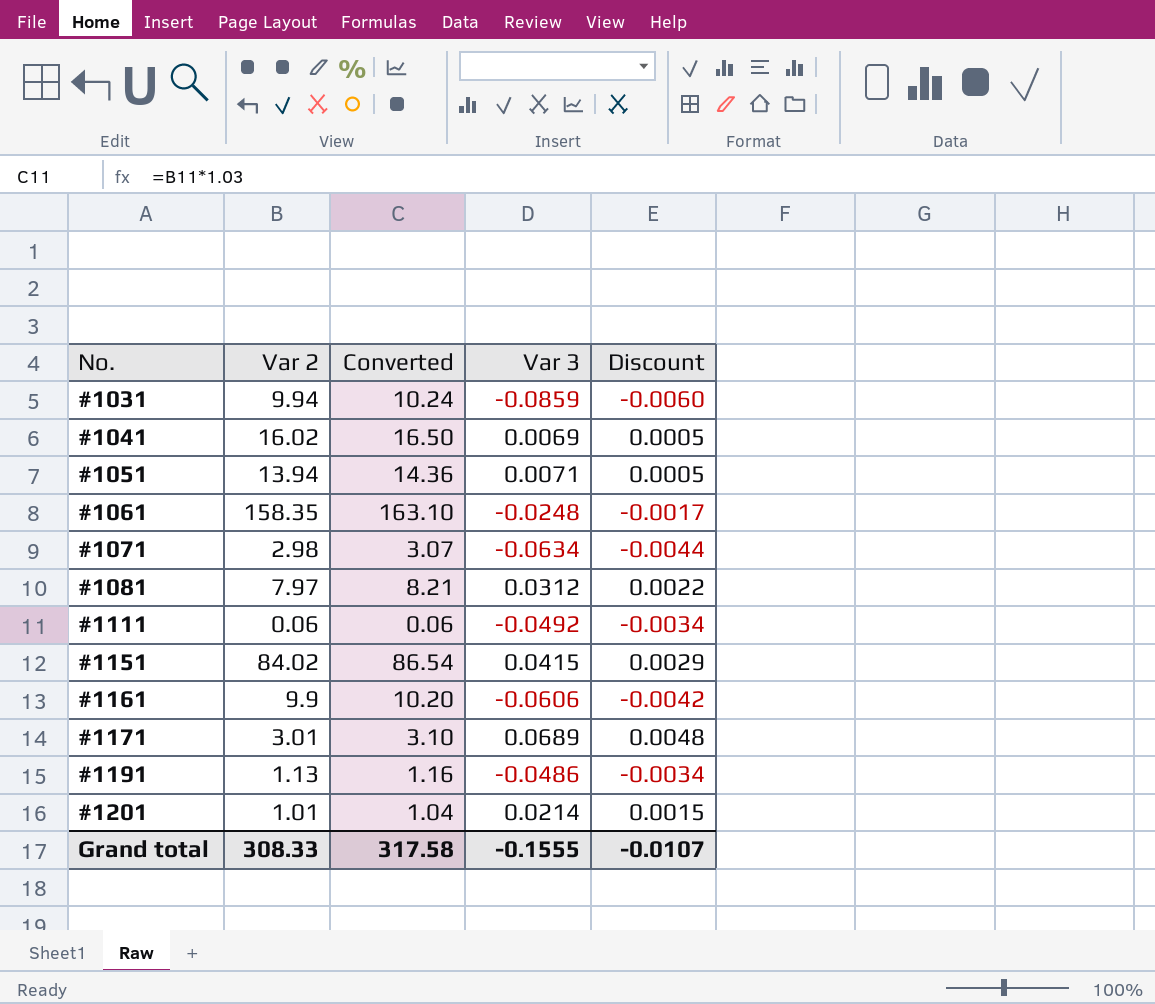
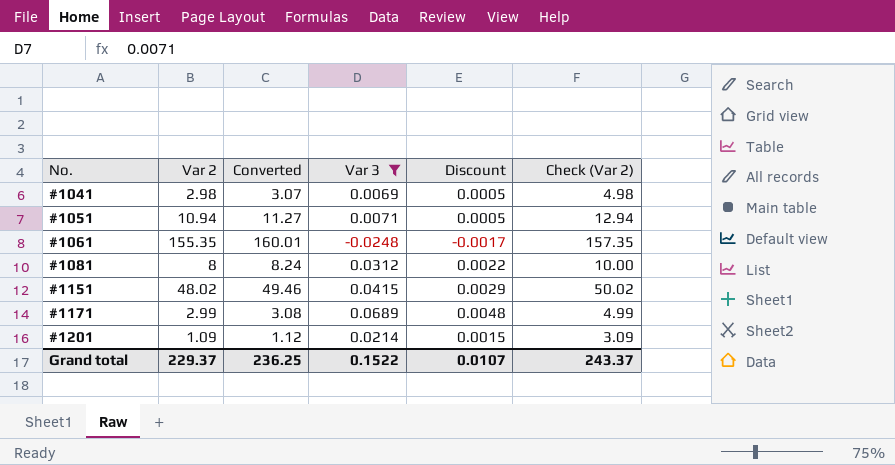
filter: none -> Var 3 >= -0.0248
column Check (Var 2) | formula: none -> [Var 2] + 2
#1041 | Var 2: 16.02 -> 2.98
#1041 | Converted: 16.50 -> 3.07
#1051 | Var 2: 13.94 -> 10.94
#1051 | Converted: 14.36 -> 11.27
#1061 | Var 2: 158.35 -> 155.35
#1061 | Converted: 163.10 -> 160.01
#1081 | Var 2: 7.97 -> 8
#1081 | Converted: 8.21 -> 8.24
#1151 | Var 2: 84.02 -> 48.02
#1151 | Converted: 86.54 -> 49.46
#1171 | Var 2: 3.01 -> 2.99
#1171 | Converted: 3.10 -> 3.08
#1201 | Var 2: 1.01 -> 1.09
#1201 | Converted: 1.04 -> 1.12
Grand total | Var 2: 308.33 -> 229.37
Grand total | Converted: 317.58 -> 236.25
Grand total | Var 3: -0.1555 -> 0.1522
Grand total | Discount: -0.0107 -> 0.0107

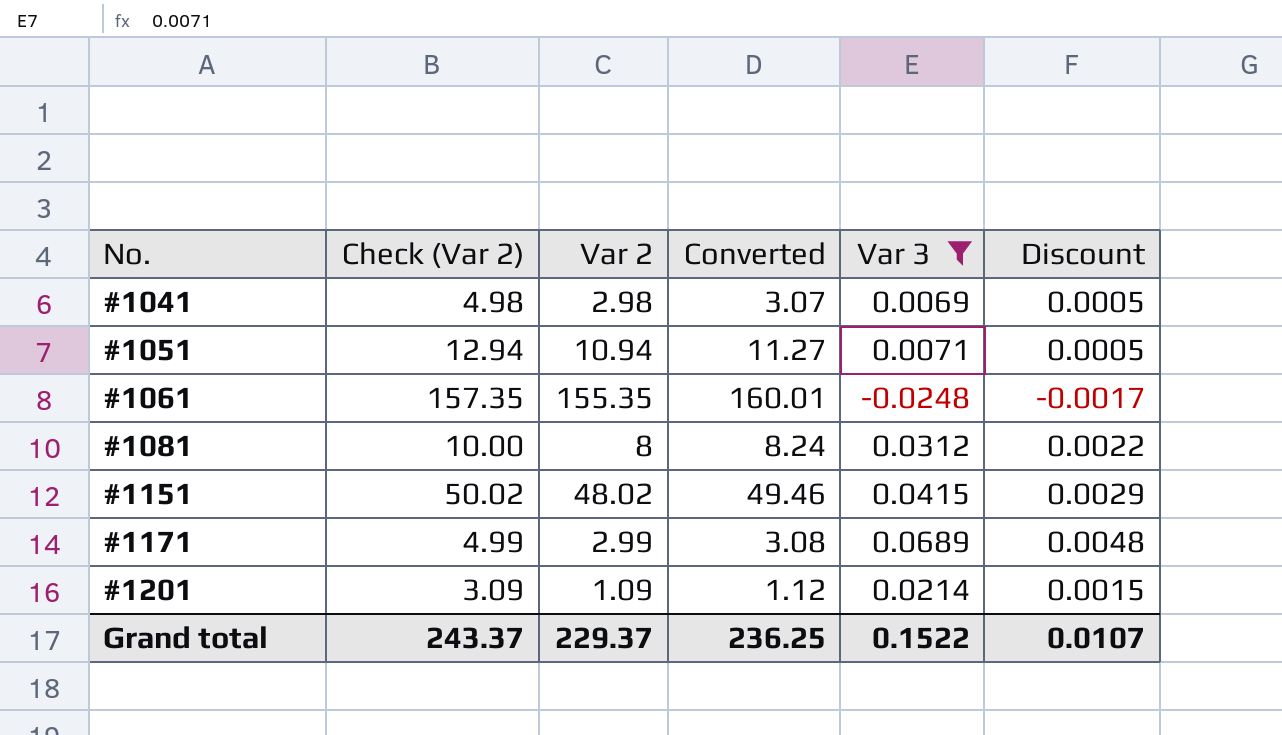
column Check (Var 2) | position: 6 -> 2

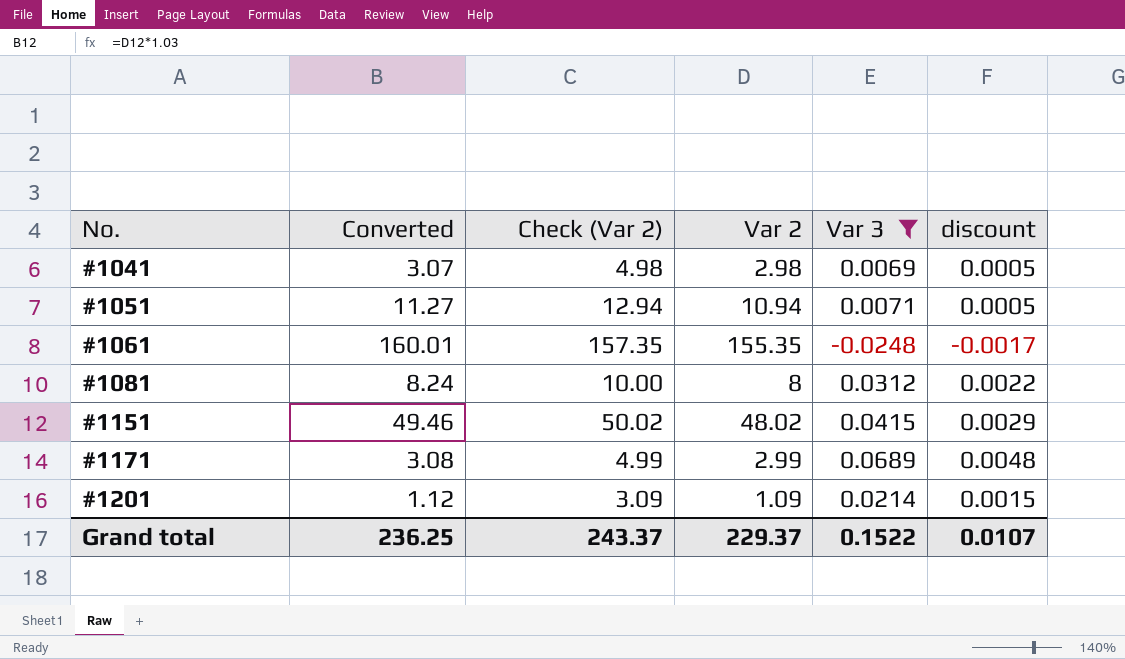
column Converted | position: 4 -> 2
column name: Discount -> discount

